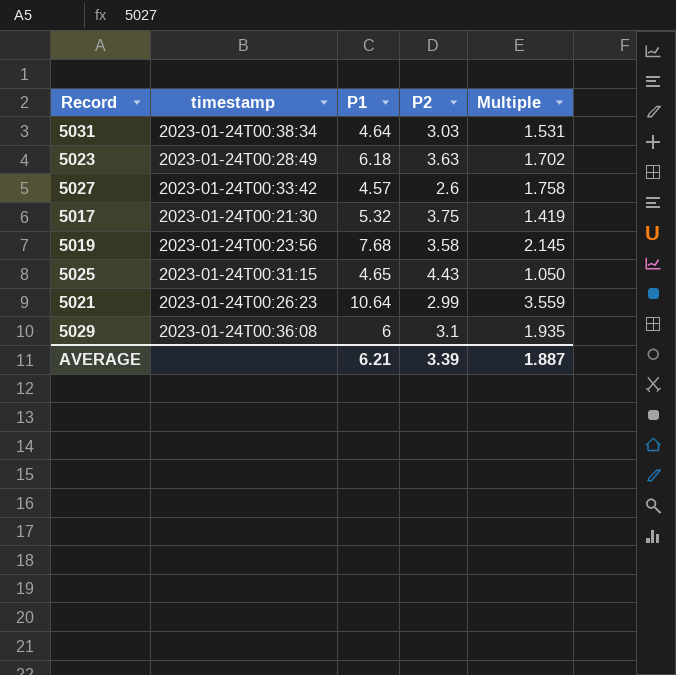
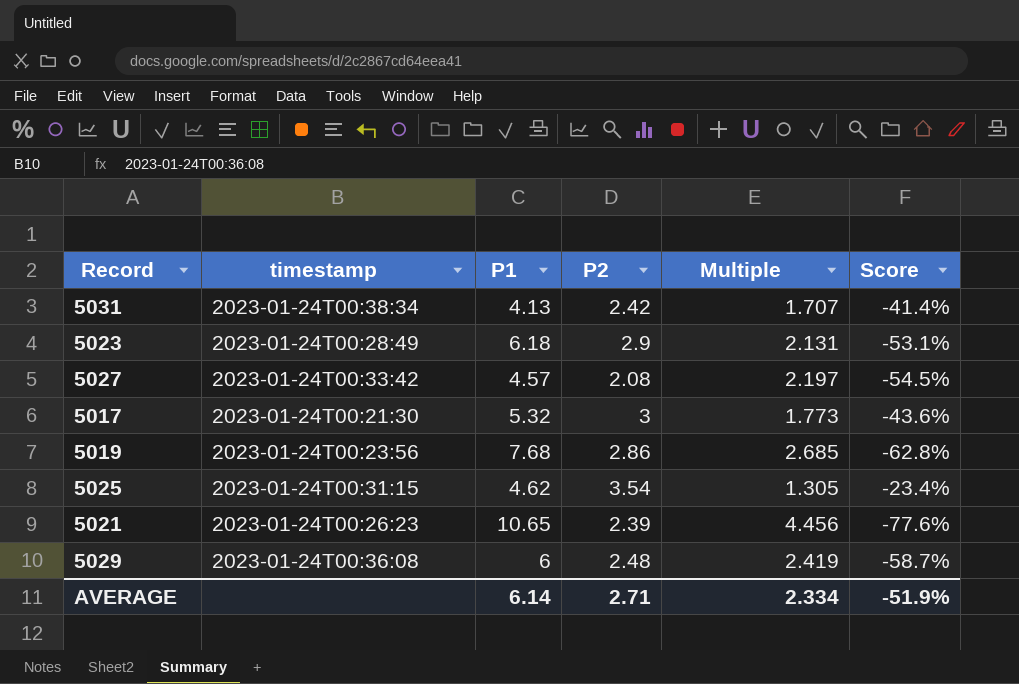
column Score | formula: none -> ([P2] - [P1]) / [P1]
5031 | P1: 4.64 -> 4.13
5031 | P2: 3.03 -> 2.42
5031 | Multiple: 1.531 -> 1.707
5023 | P2: 3.63 -> 2.9
5023 | Multiple: 1.702 -> 2.131
5027 | P2: 2.6 -> 2.08
5027 | Multiple: 1.758 -> 2.197
5017 | P2: 3.75 -> 3
5017 | Multiple: 1.419 -> 1.773
5019 | P2: 3.58 -> 2.86
5019 | Multiple: 2.145 -> 2.685
5025 | P1: 4.65 -> 4.62
5025 | P2: 4.43 -> 3.54
5025 | Multiple: 1.050 -> 1.305
5021 | P1: 10.64 -> 10.65
5021 | P2: 2.99 -> 2.39
5021 | Multiple: 3.559 -> 4.456
5029 | P2: 3.1 -> 2.48
5029 | Multiple: 1.935 -> 2.419
AVERAGE | P1: 6.21 -> 6.14
AVERAGE | P2: 3.39 -> 2.71
AVERAGE | Multiple: 1.887 -> 2.334

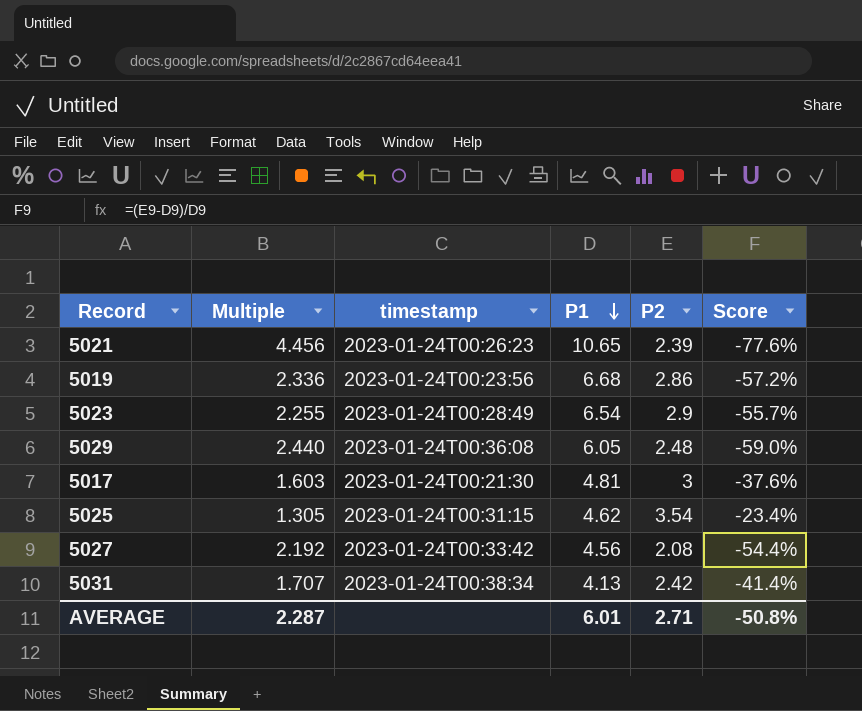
row order: none -> P1 descending
column Multiple | position: 5 -> 2
5019 | Multiple: 2.685 -> 2.336
5019 | P1: 7.68 -> 6.68
5019 | Score: -62.8% -> -57.2%
5023 | Multiple: 2.131 -> 2.255
5023 | P1: 6.18 -> 6.54
5023 | Score: -53.1% -> -55.7%
5029 | Multiple: 2.419 -> 2.440
5029 | P1: 6 -> 6.05
5029 | Score: -58.7% -> -59.0%
5017 | Multiple: 1.773 -> 1.603
5017 | P1: 5.32 -> 4.81
5017 | Score: -43.6% -> -37.6%
5027 | Multiple: 2.197 -> 2.192
5027 | P1: 4.57 -> 4.56
5027 | Score: -54.5% -> -54.4%
AVERAGE | Multiple: 2.334 -> 2.287
AVERAGE | P1: 6.14 -> 6.01
AVERAGE | Score: -51.9% -> -50.8%

